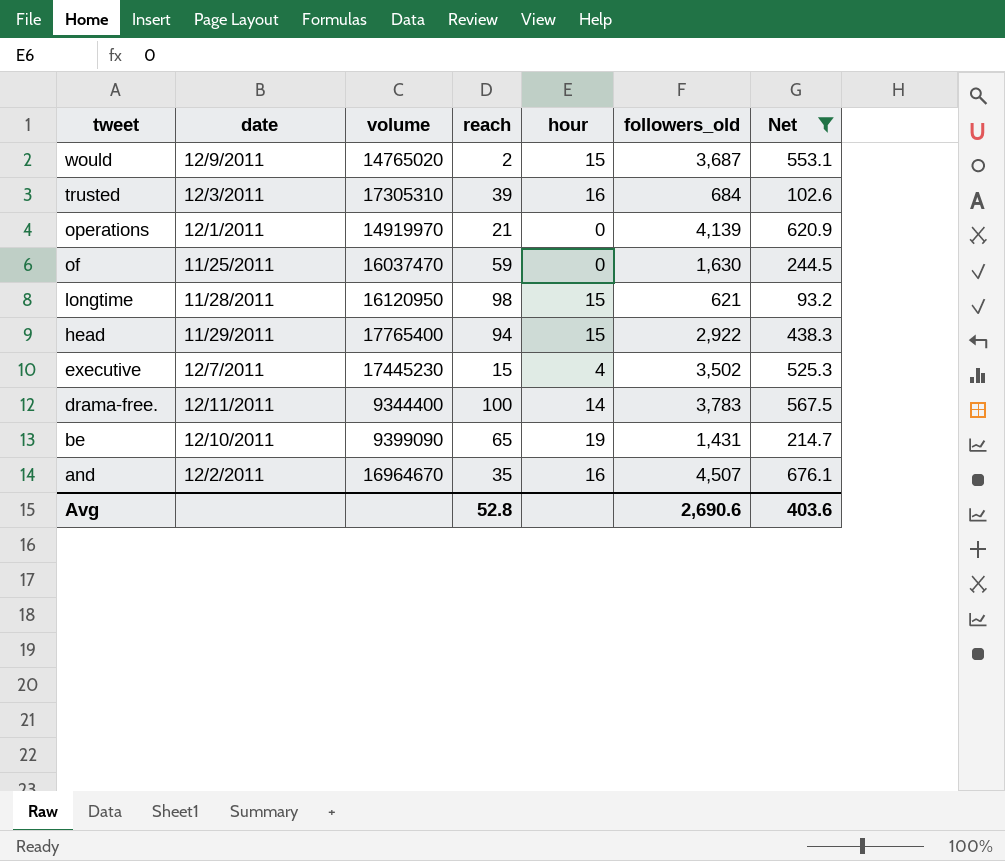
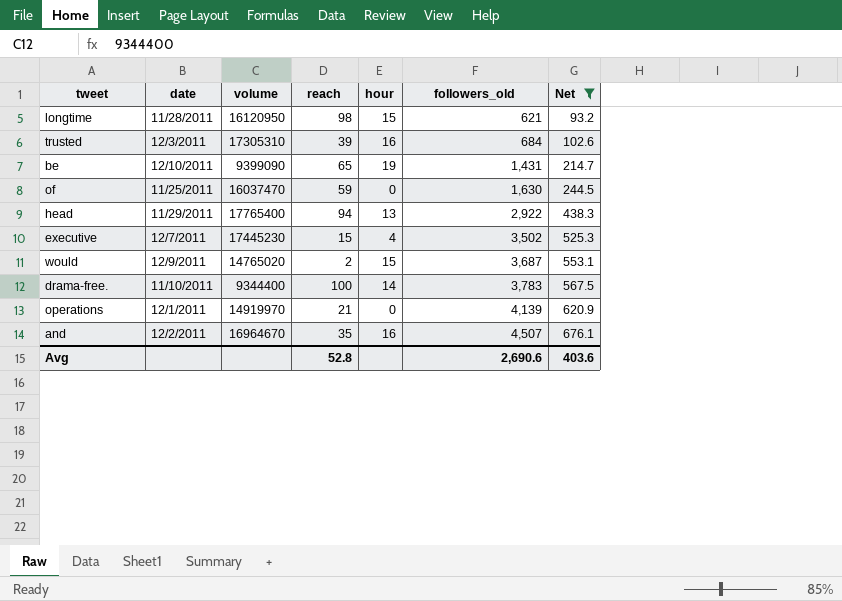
row order: tweet descending -> followers_old ascending
head | hour: 15 -> 13
drama-free. | date: 12/11/2011 -> 11/10/2011

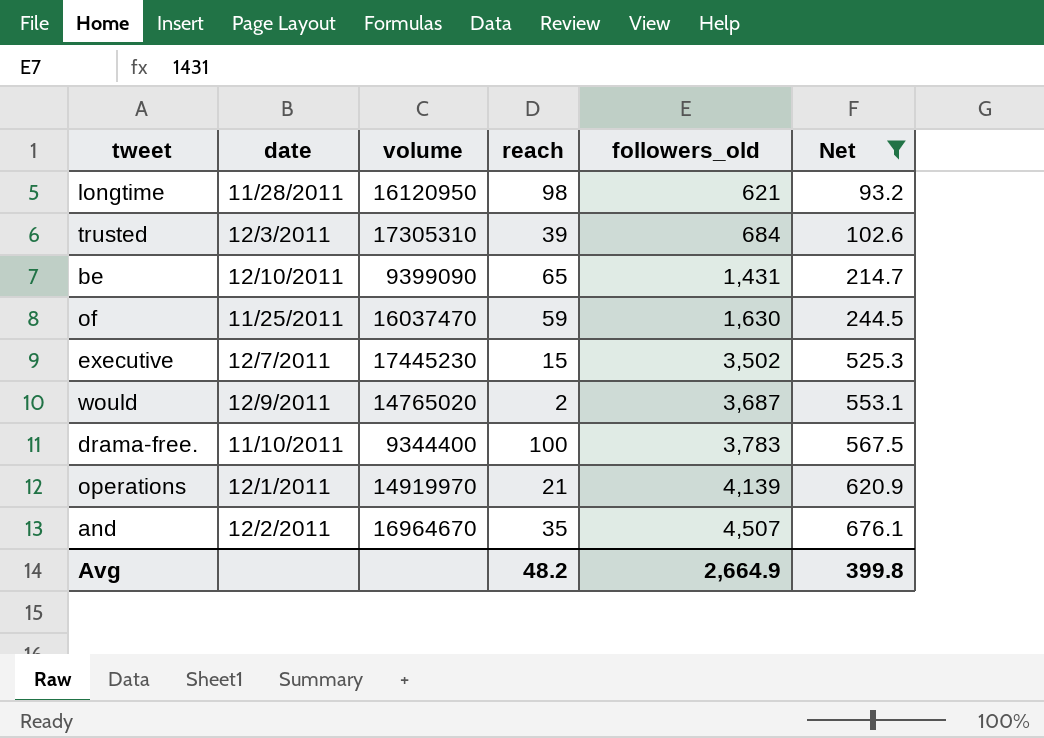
column hour | position: 5 -> none
row head: 11/29/2011 | 17765400 | 94 | 13 | 2,922 | 438.3 -> none
Avg | reach: 52.8 -> 48.2
Avg | followers_old: 2,690.6 -> 2,664.9
Avg | Net: 403.6 -> 399.8

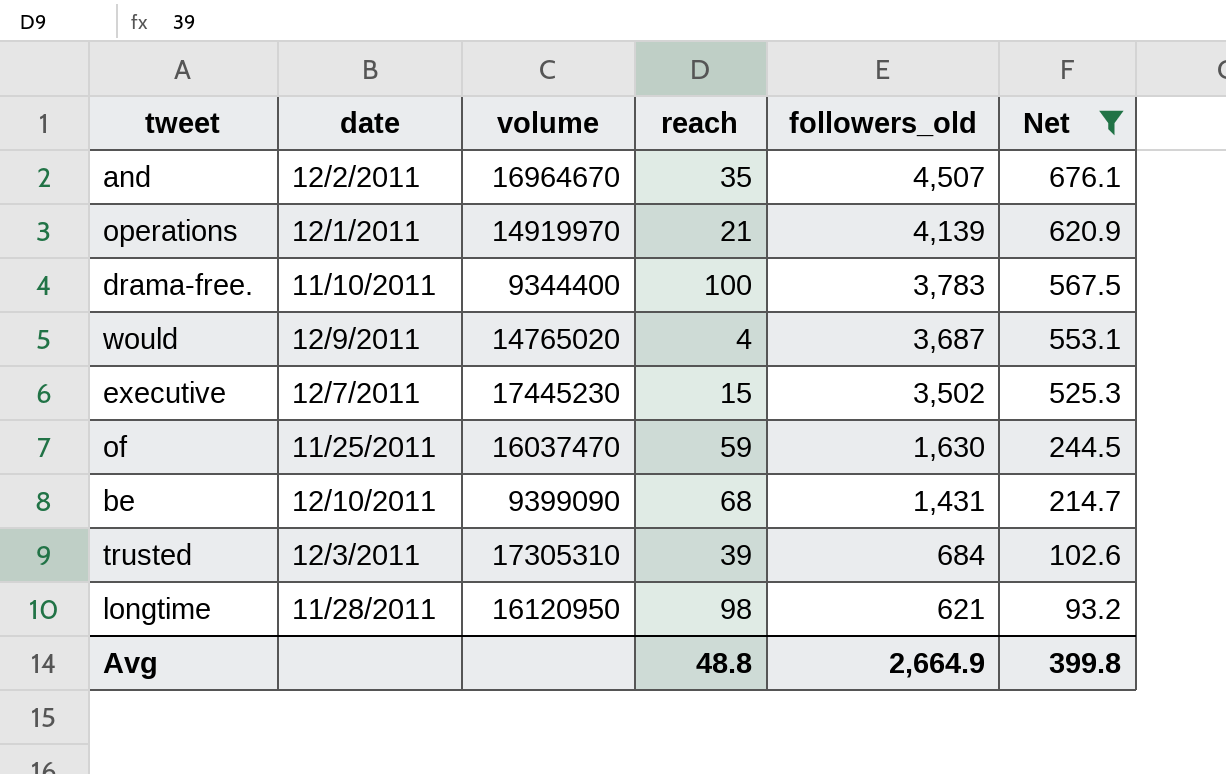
row order: followers_old ascending -> followers_old descending
would | reach: 2 -> 4
be | reach: 65 -> 68
Avg | reach: 48.2 -> 48.8

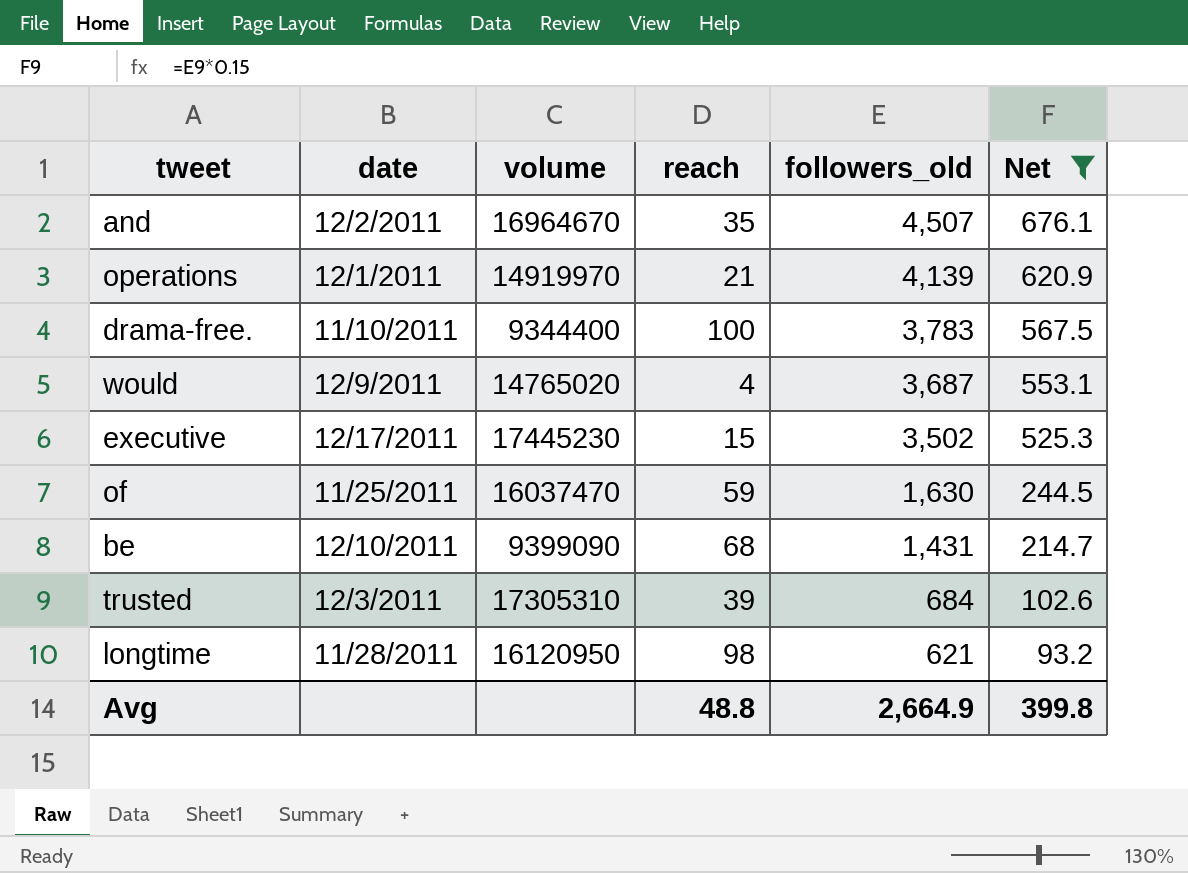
executive | date: 12/7/2011 -> 12/17/2011

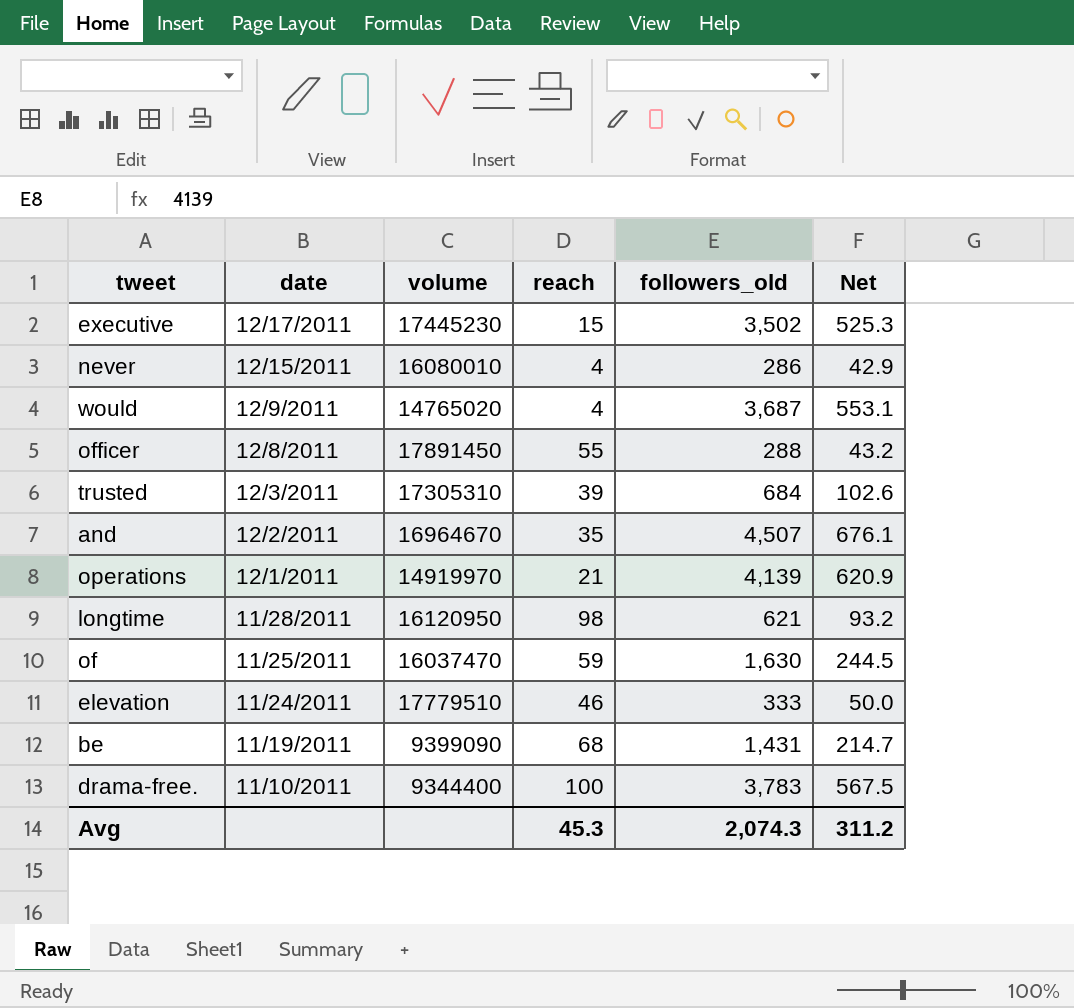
filter: Net >= 93.2 -> none
row order: followers_old descending -> date descending
be | date: 12/10/2011 -> 11/19/2011
Avg | reach: 48.8 -> 45.3
Avg | followers_old: 2,664.9 -> 2,074.3
Avg | Net: 399.8 -> 311.2

